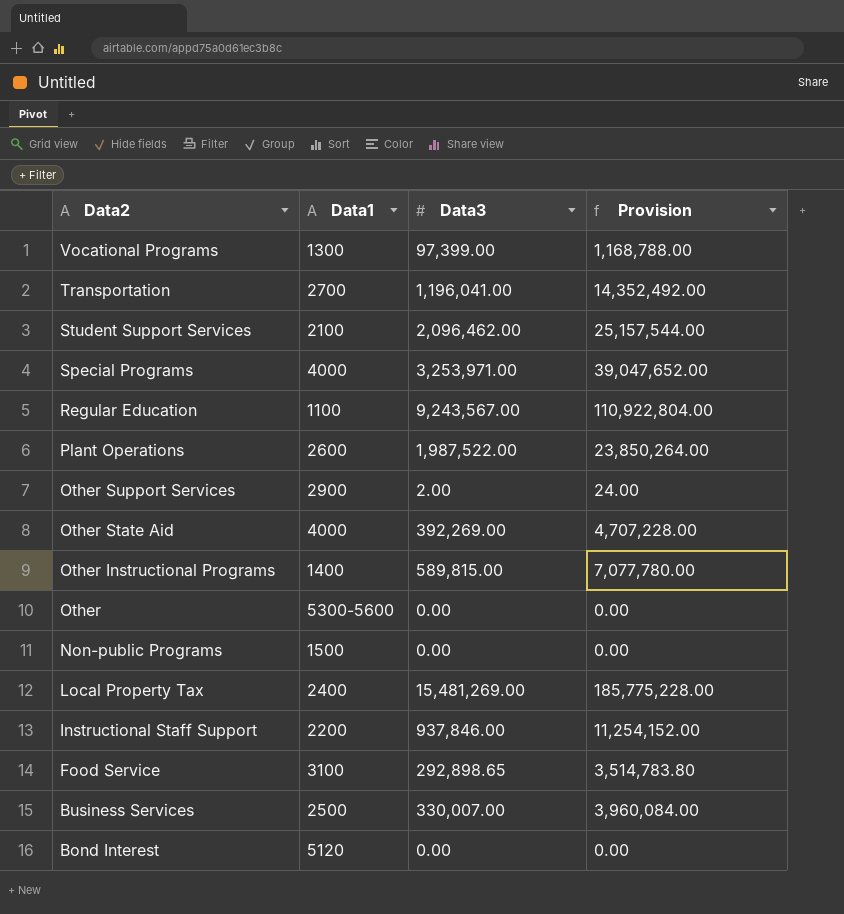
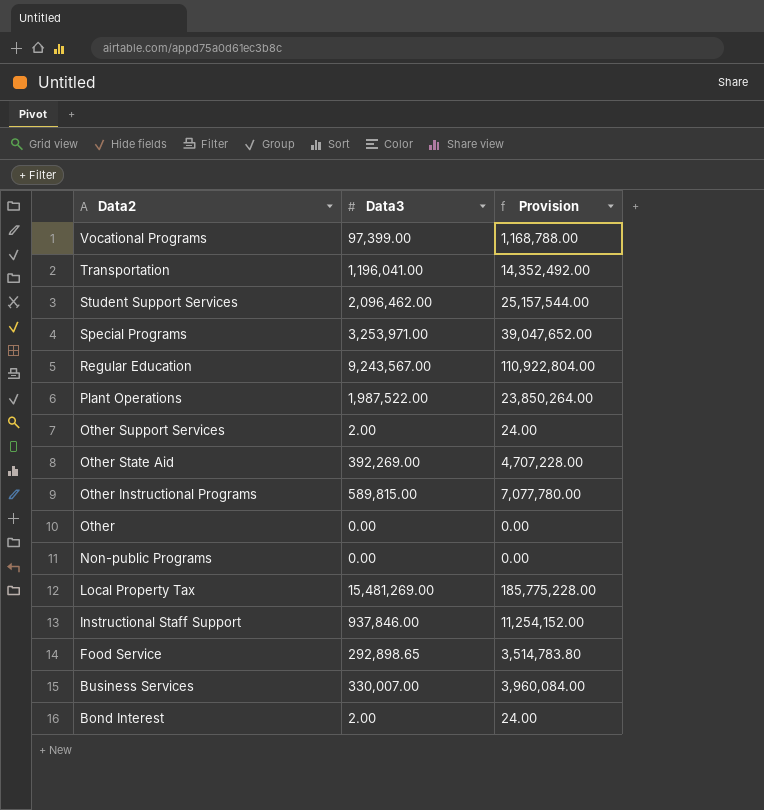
column Data1 | position: 2 -> none
Bond Interest | Data3: 0.00 -> 2.00
Bond Interest | Provision: 0.00 -> 24.00

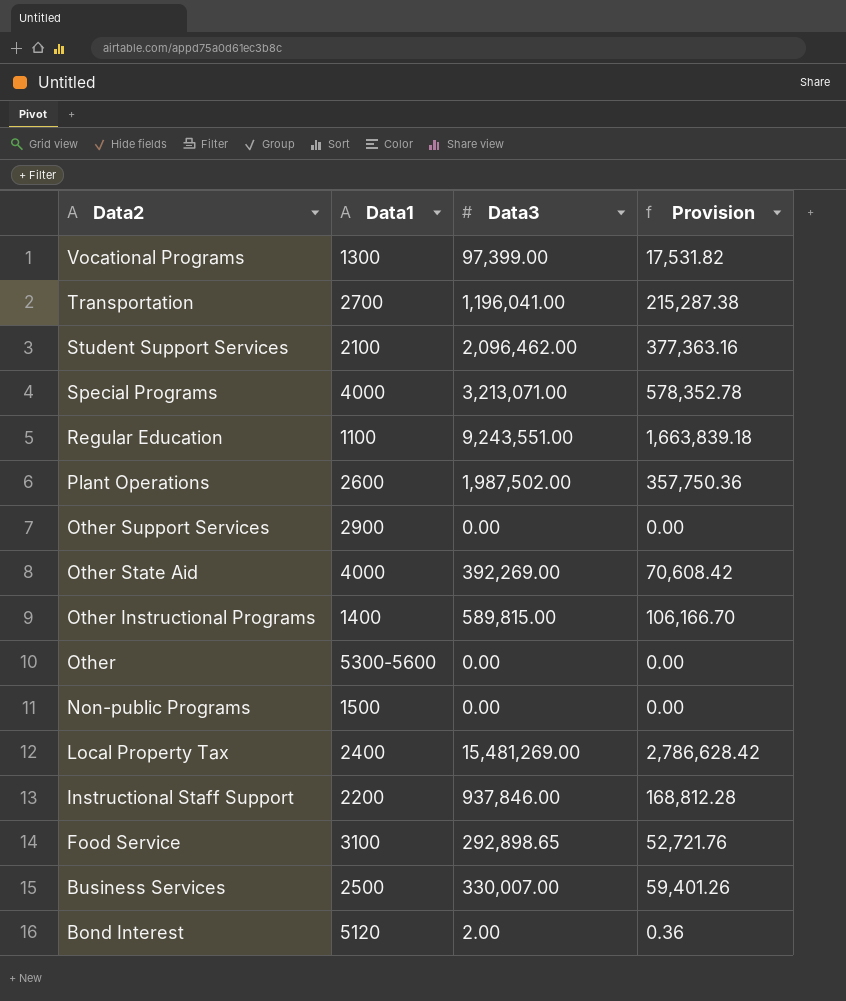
column Data1 | position: none -> 2
column Provision | formula: [Data3] * 12 -> [Data3] * 0.18
Special Programs | Data3: 3,253,971.00 -> 3,213,071.00
Regular Education | Data3: 9,243,567.00 -> 9,243,551.00
Plant Operations | Data3: 1,987,522.00 -> 1,987,502.00
Other Support Services | Data3: 2.00 -> 0.00

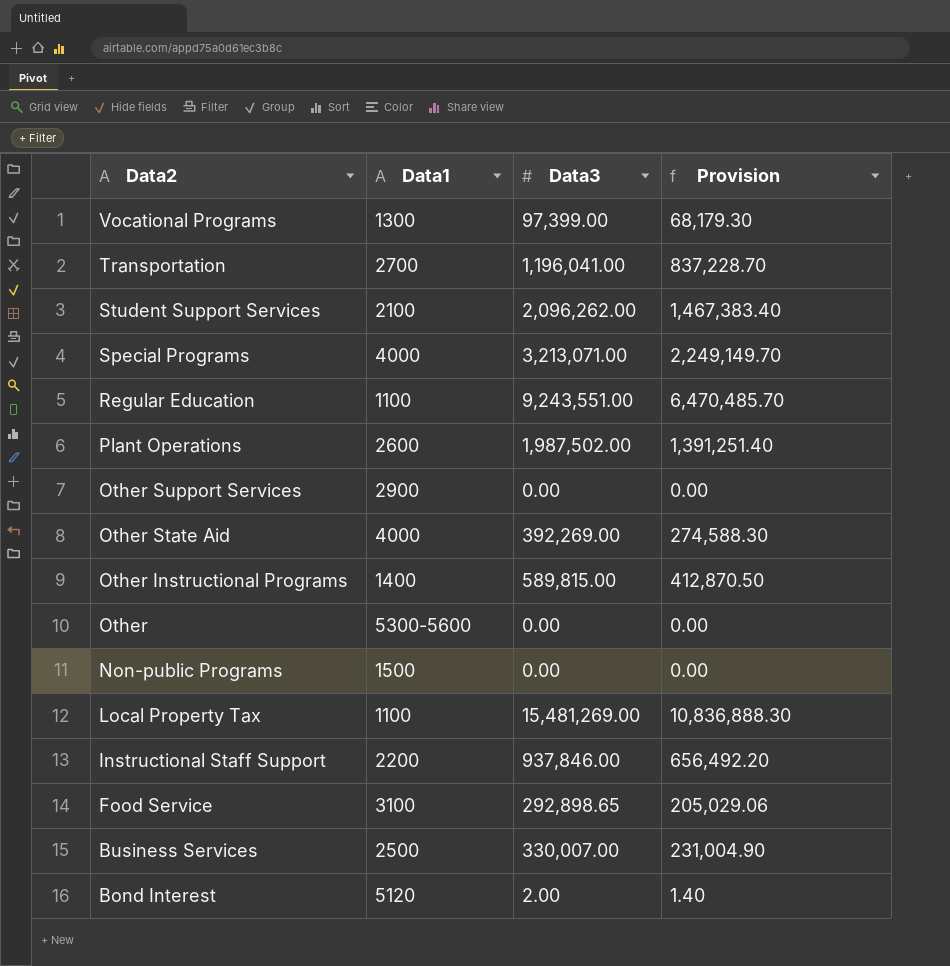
column Provision | formula: [Data3] * 0.18 -> [Data3] * 0.7
Student Support Services | Data3: 2,096,462.00 -> 2,096,262.00
Local Property Tax | Data1: 2400 -> 1100

